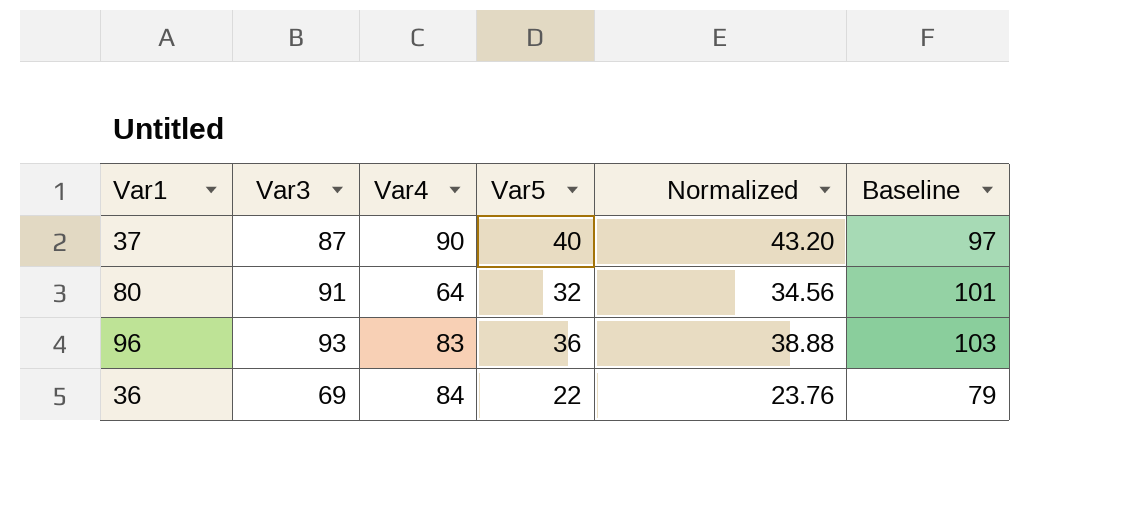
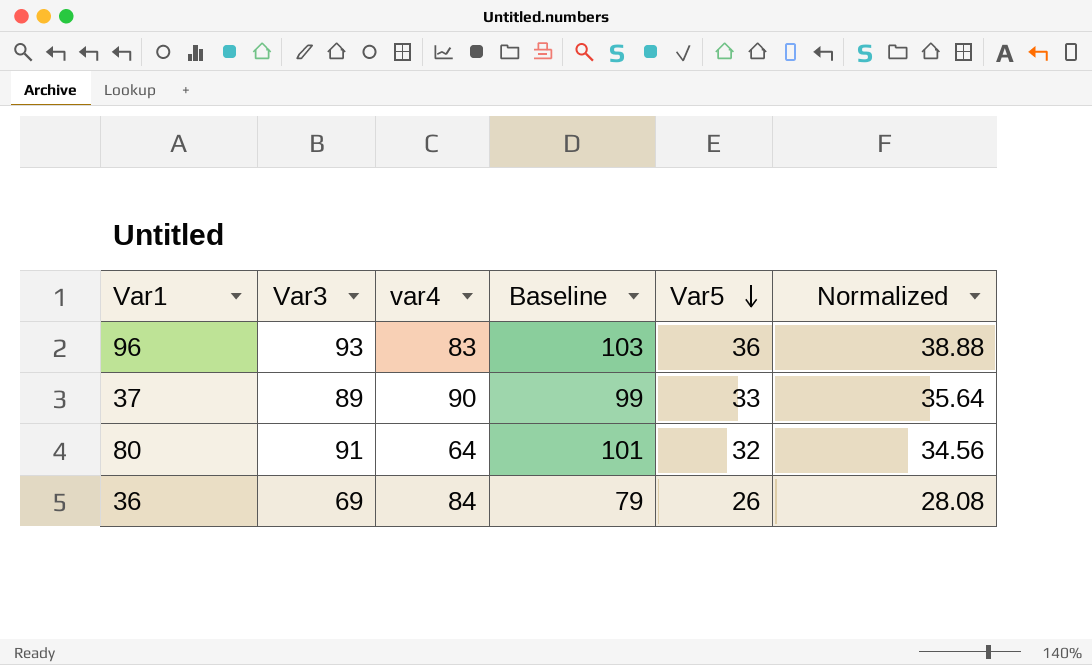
row order: none -> Var5 descending
column name: Var4 -> var4
column Baseline | position: 6 -> 4
37 | Var3: 87 -> 89
37 | Baseline: 97 -> 99
37 | Var5: 40 -> 33
37 | Normalized: 43.20 -> 35.64
36 | Var5: 22 -> 26
36 | Normalized: 23.76 -> 28.08

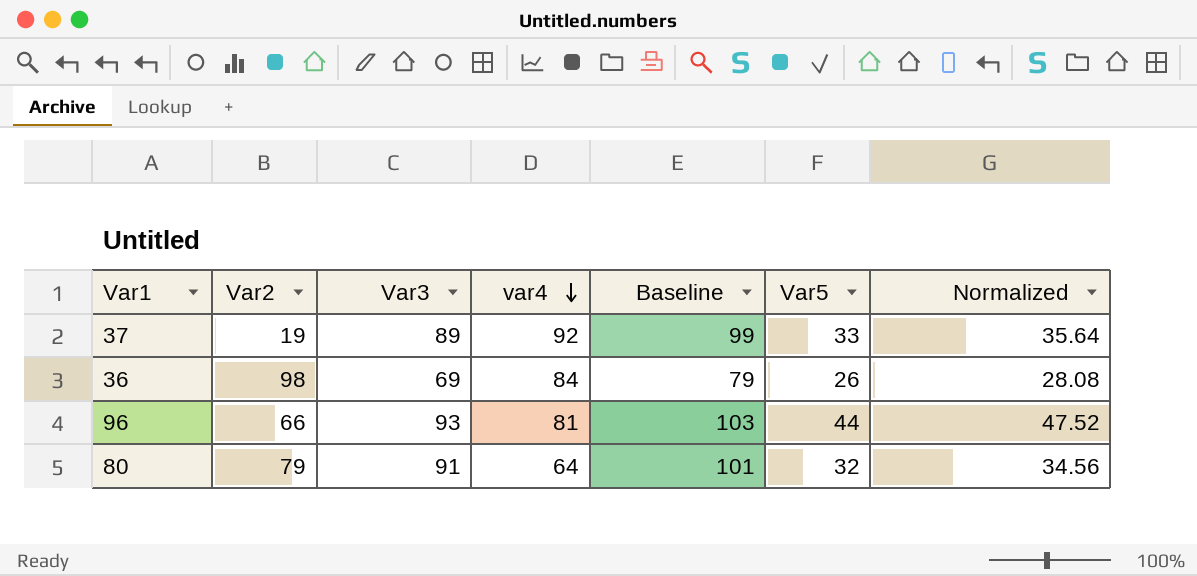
row order: Var5 descending -> var4 descending
column Var2 | position: none -> 2
37 | var4: 90 -> 92
96 | var4: 83 -> 81
96 | Var5: 36 -> 44
96 | Normalized: 38.88 -> 47.52

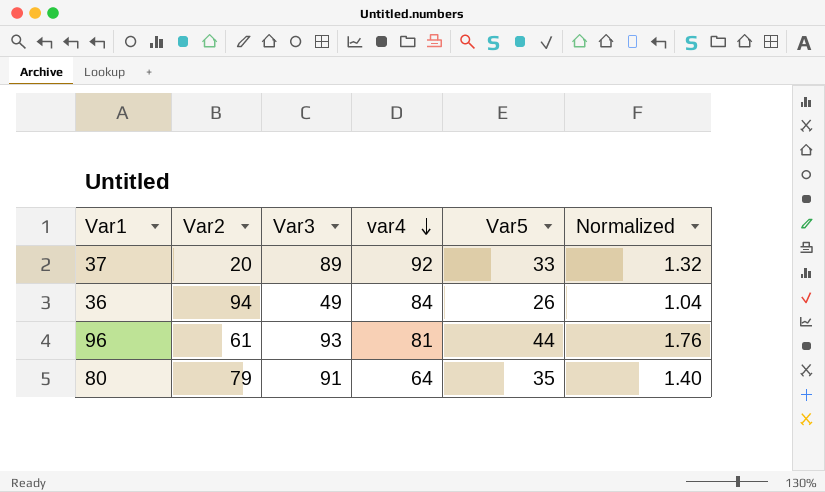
column Baseline | formula: [Var3] + 10 -> none
column Normalized | formula: [Var5] * 1.08 -> [Var5] * 0.04
37 | Var2: 19 -> 20
36 | Var2: 98 -> 94
36 | Var3: 69 -> 49
96 | Var2: 66 -> 61
80 | Var5: 32 -> 35

